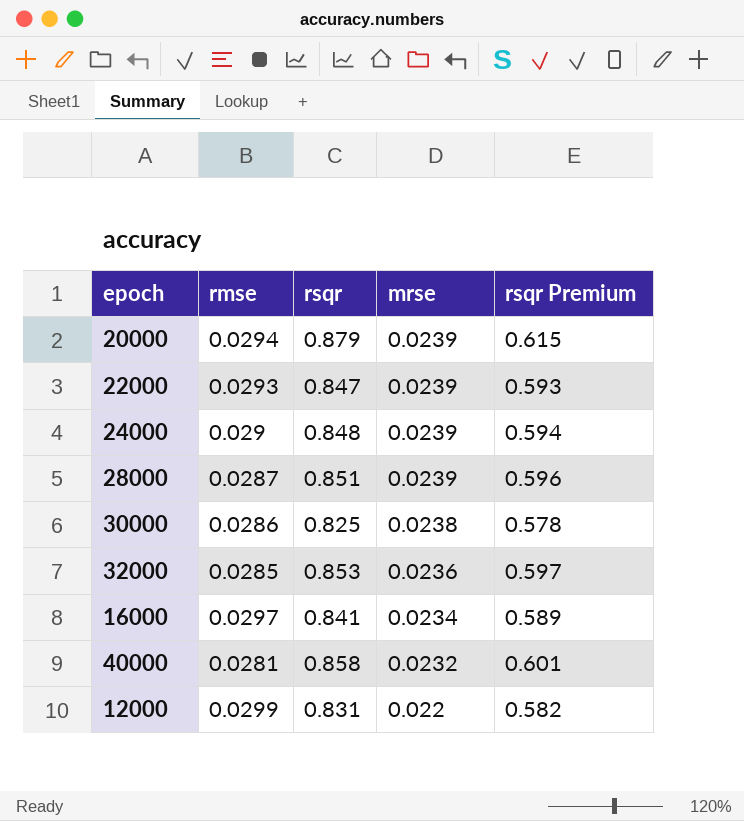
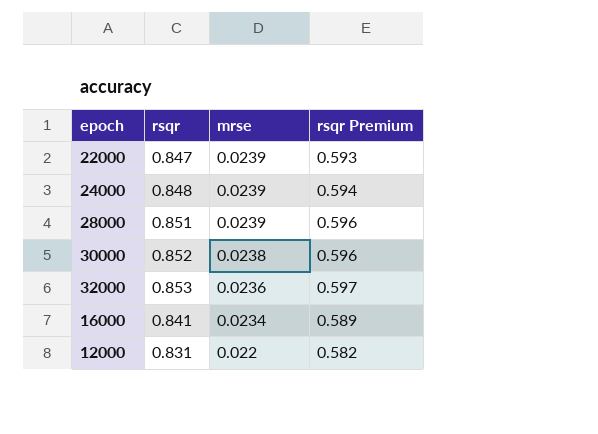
column rmse | position: 2 -> none
row 20000: 0.0294 | 0.879 | 0.0239 | 0.615 -> none
row 40000: 0.0281 | 0.858 | 0.0232 | 0.601 -> none
30000 | rsqr: 0.825 -> 0.852
30000 | rsqr Premium: 0.578 -> 0.596

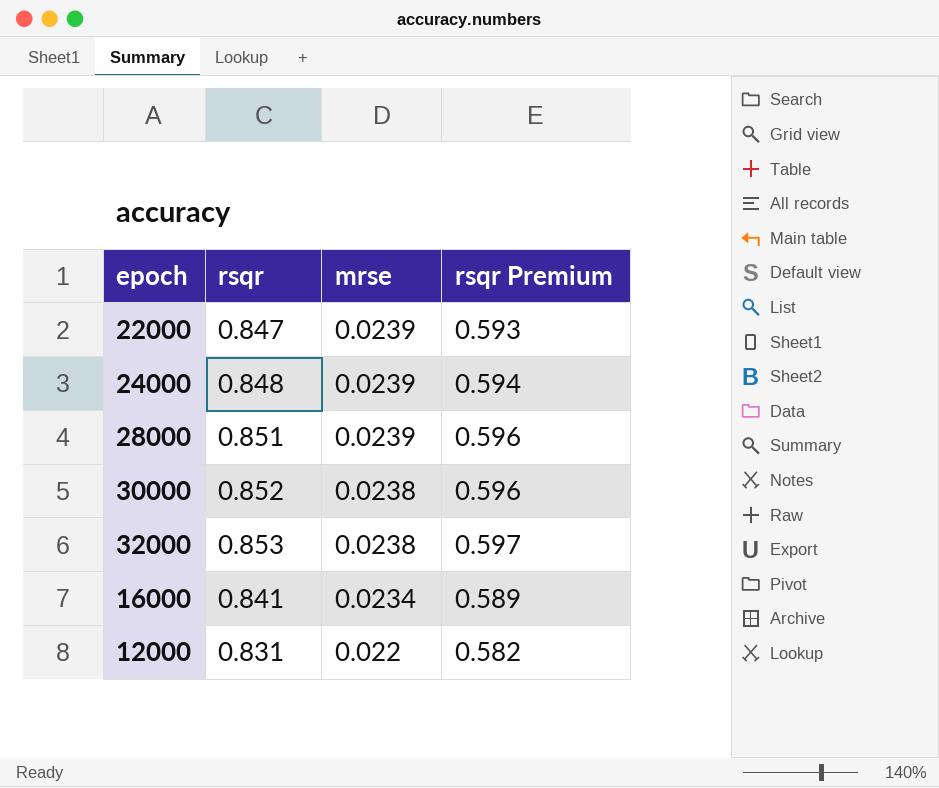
32000 | mrse: 0.0236 -> 0.0238

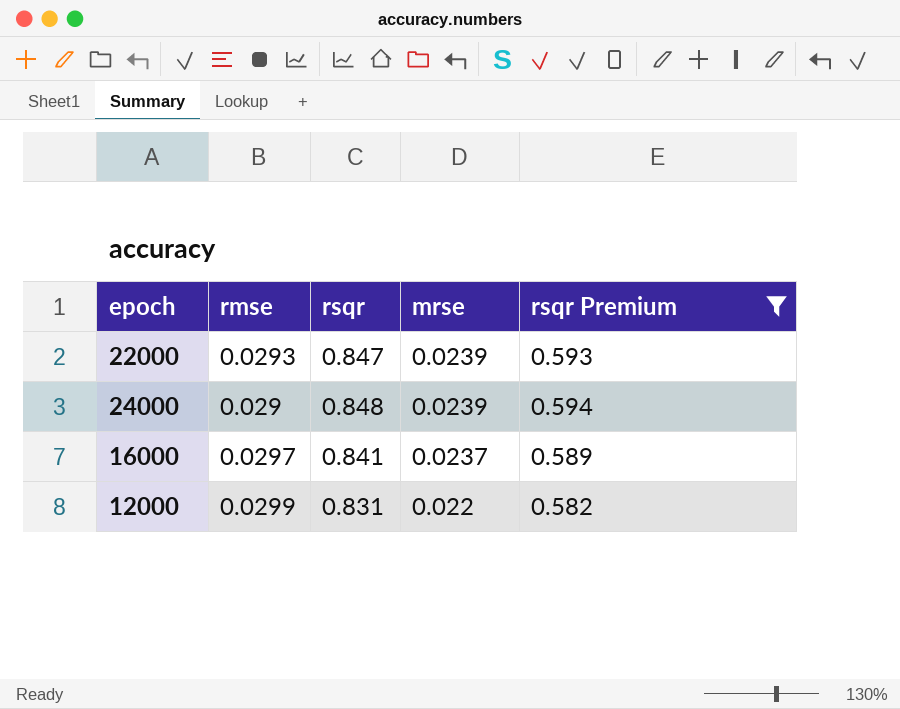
filter: none -> rsqr Premium <= 0.594
column rmse | position: none -> 2
16000 | mrse: 0.0234 -> 0.0237

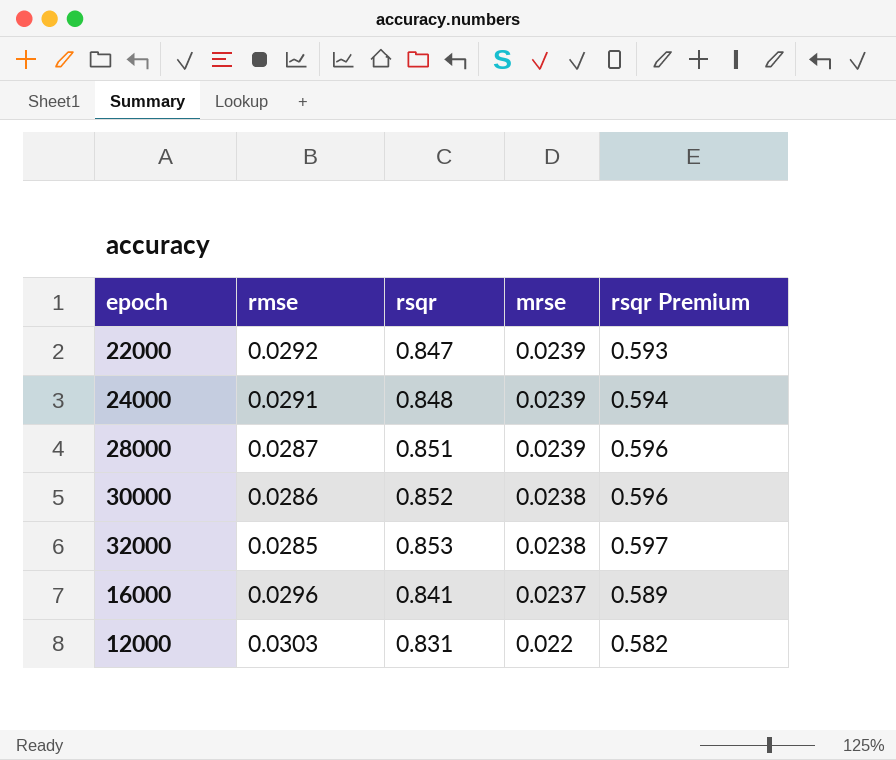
filter: rsqr Premium <= 0.594 -> none
22000 | rmse: 0.0293 -> 0.0292
24000 | rmse: 0.029 -> 0.0291
16000 | rmse: 0.0297 -> 0.0296
12000 | rmse: 0.0299 -> 0.0303

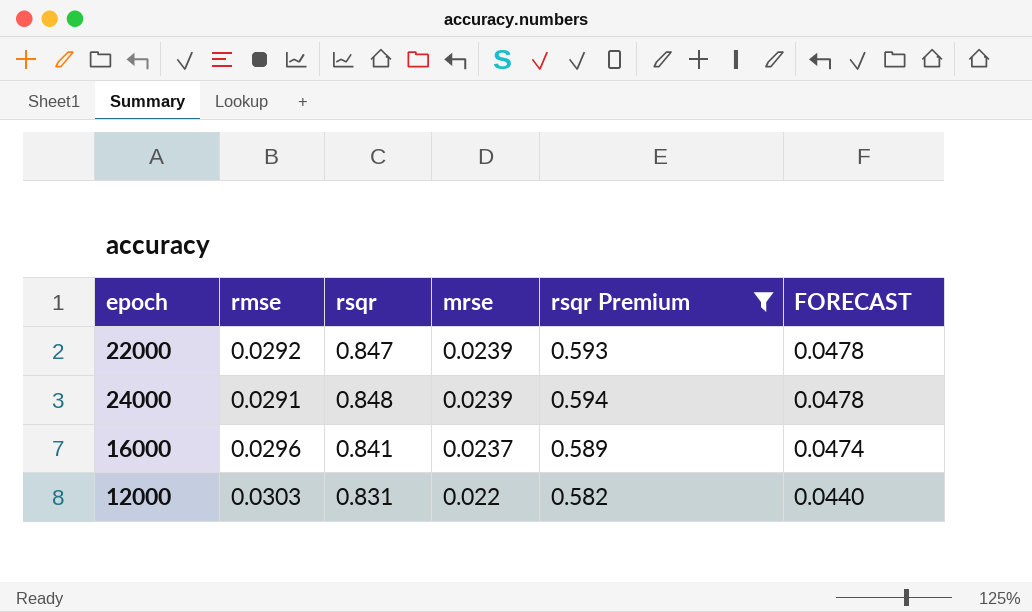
filter: none -> rsqr Premium <= 0.594
column FORECAST | formula: none -> [mrse] * 2

